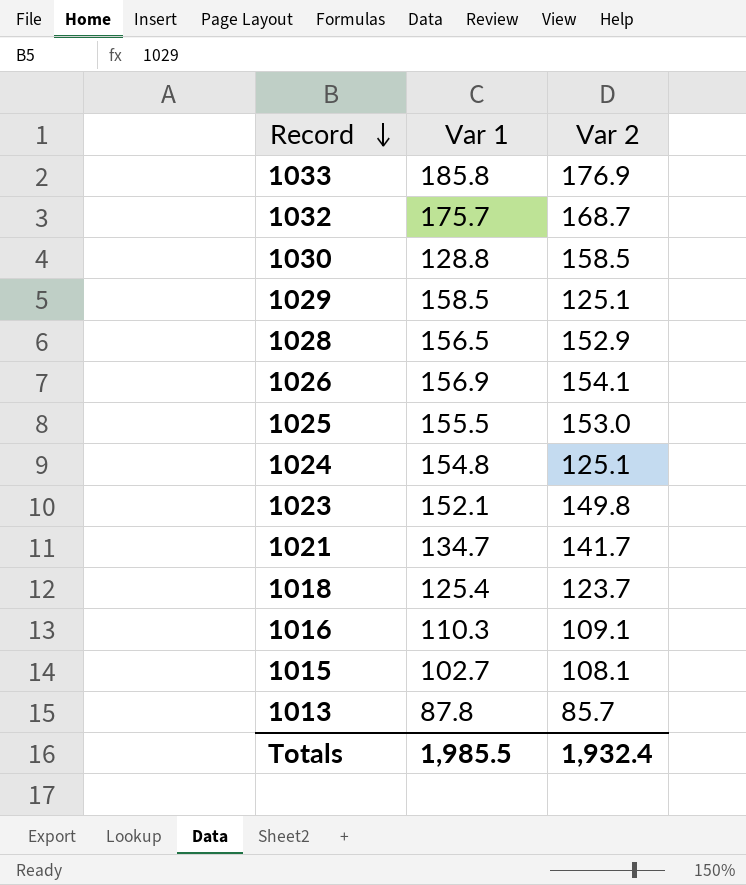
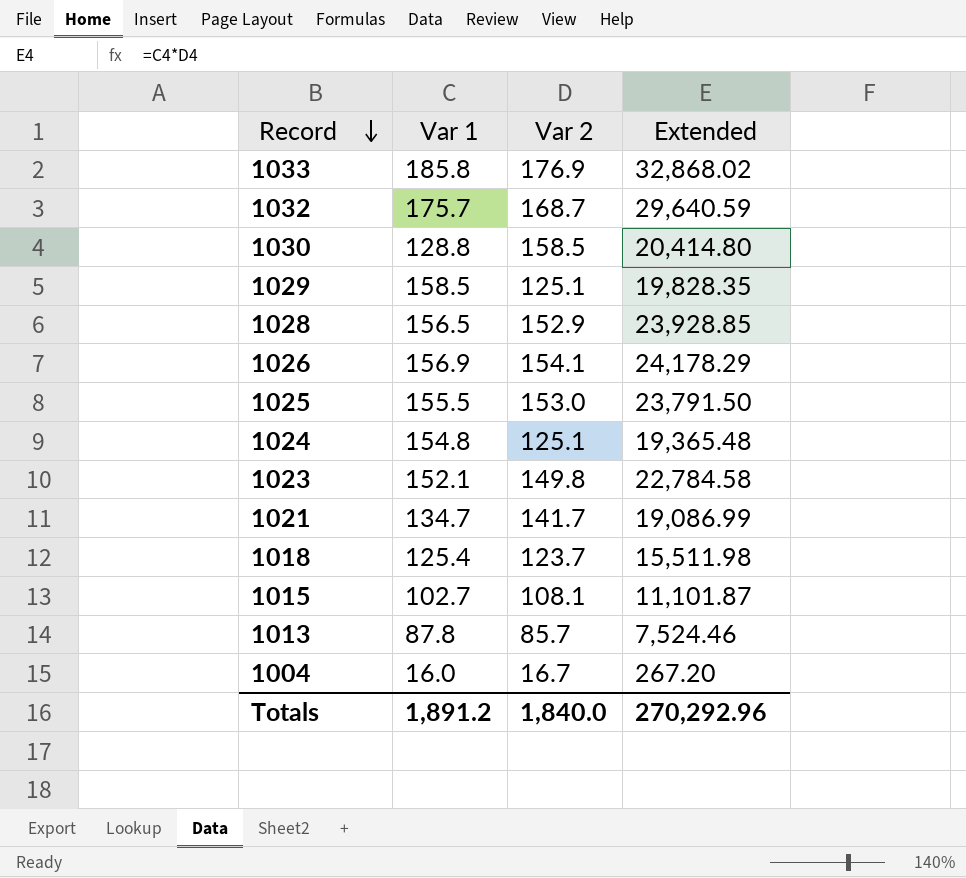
column Extended | formula: none -> [Var 1] * [Var 2]
row 1016: 110.3 | 109.1 -> none
row 1004: none -> 16.0 | 16.7 | 267.20
Totals | Var 1: 1,985.5 -> 1,891.2
Totals | Var 2: 1,932.4 -> 1,840.0

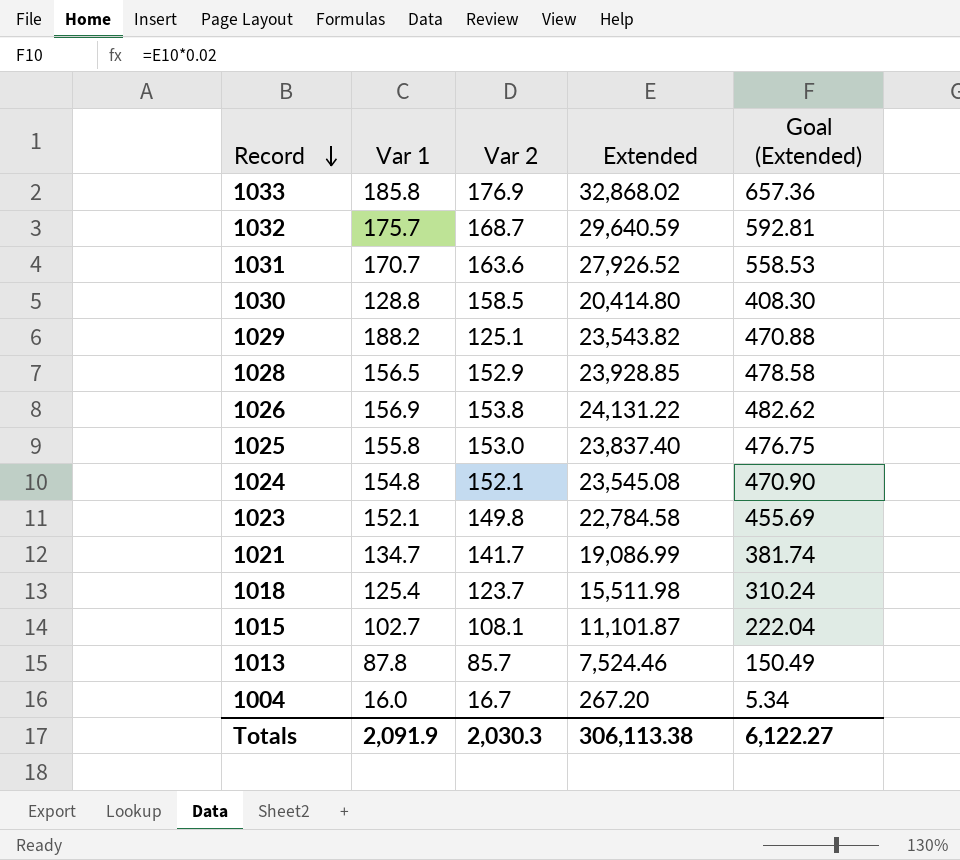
column Goal (Extended) | formula: none -> [Extended] * 0.02
row 1031: none -> 170.7 | 163.6 | 27,926.52 | 558.53
1029 | Var 1: 158.5 -> 188.2
1029 | Extended: 19,828.35 -> 23,543.82
1026 | Var 2: 154.1 -> 153.8
1026 | Extended: 24,178.29 -> 24,131.22
1025 | Var 1: 155.5 -> 155.8
1025 | Extended: 23,791.50 -> 23,837.40
1024 | Var 2: 125.1 -> 152.1
1024 | Extended: 19,365.48 -> 23,545.08
Totals | Var 1: 1,891.2 -> 2,091.9
Totals | Var 2: 1,840.0 -> 2,030.3
Totals | Extended: 270,292.96 -> 306,113.38

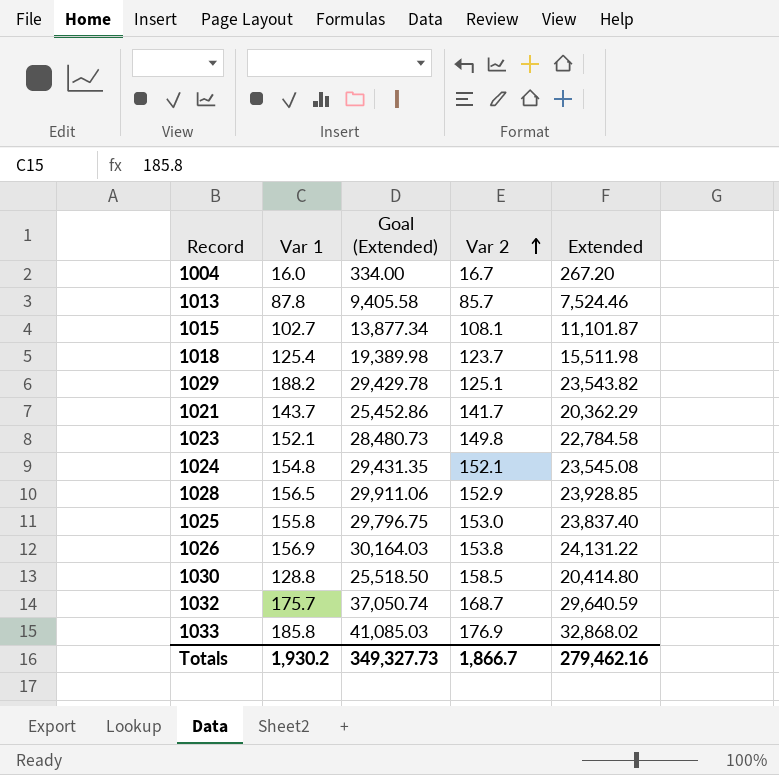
row order: Record descending -> Var 2 ascending
column Goal (Extended) | formula: [Extended] * 0.02 -> [Extended] * 1.25
column Goal (Extended) | position: 5 -> 3
row 1031: 170.7 | 163.6 | 27,926.52 | 558.53 -> none
1021 | Var 1: 134.7 -> 143.7
1021 | Extended: 19,086.99 -> 20,362.29
Totals | Var 1: 2,091.9 -> 1,930.2
Totals | Goal (Extended): 6,122.27 -> 349,327.73
Totals | Var 2: 2,030.3 -> 1,866.7
Totals | Extended: 306,113.38 -> 279,462.16

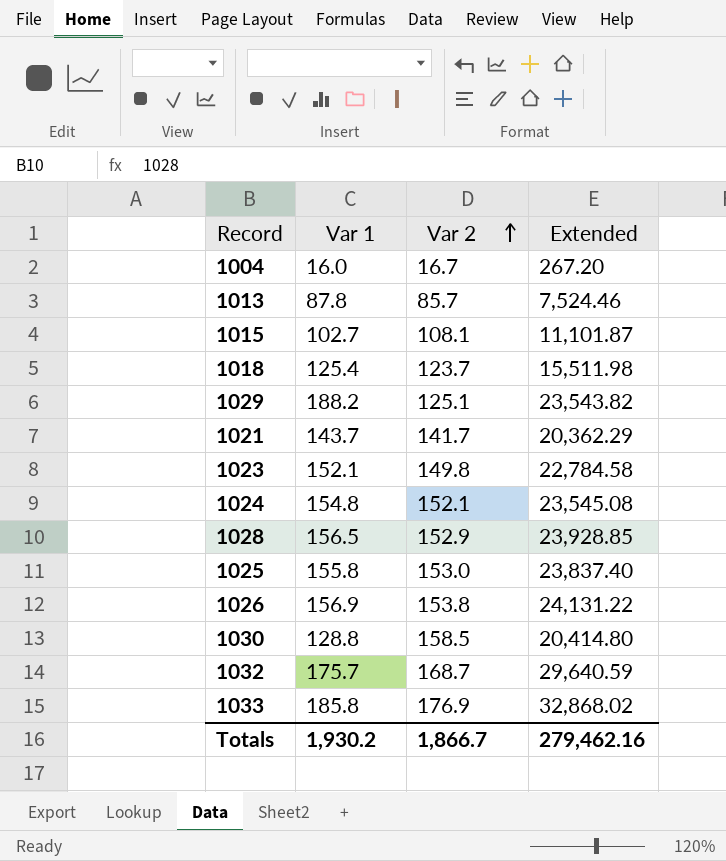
column Goal (Extended) | formula: [Extended] * 1.25 -> none

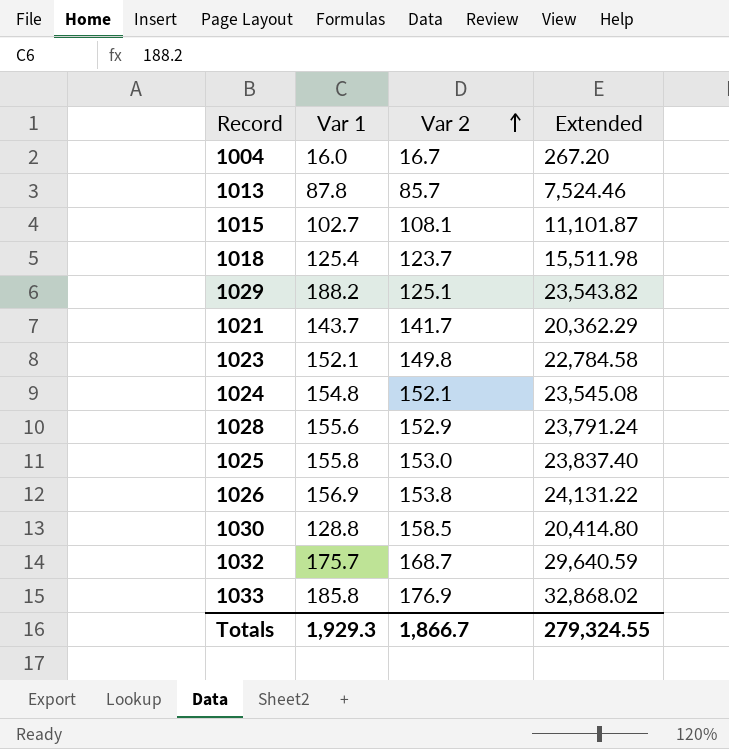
1028 | Var 1: 156.5 -> 155.6
1028 | Extended: 23,928.85 -> 23,791.24
Totals | Var 1: 1,930.2 -> 1,929.3
Totals | Extended: 279,462.16 -> 279,324.55

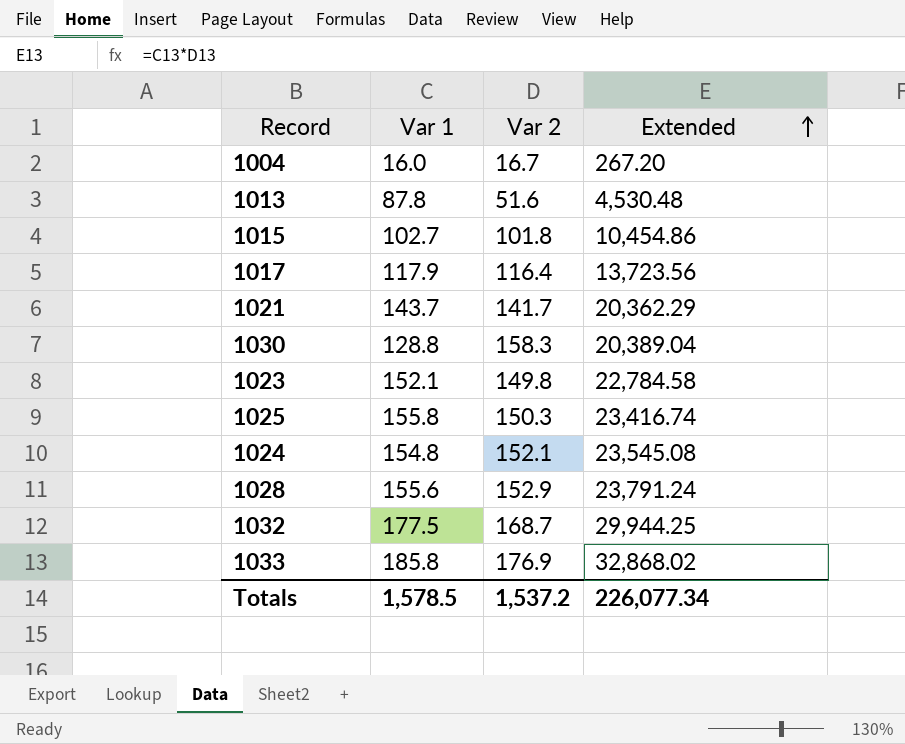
row order: Var 2 ascending -> Extended ascending
row 1018: 125.4 | 123.7 | 15,511.98 -> none
row 1029: 188.2 | 125.1 | 23,543.82 -> none
row 1026: 156.9 | 153.8 | 24,131.22 -> none
1013 | Var 2: 85.7 -> 51.6
1013 | Extended: 7,524.46 -> 4,530.48
1015 | Var 2: 108.1 -> 101.8
1015 | Extended: 11,101.87 -> 10,454.86
row 1017: none -> 117.9 | 116.4 | 13,723.56
1030 | Var 2: 158.5 -> 158.3
1030 | Extended: 20,414.80 -> 20,389.04
1025 | Var 2: 153.0 -> 150.3
1025 | Extended: 23,837.40 -> 23,416.74
1032 | Var 1: 175.7 -> 177.5
1032 | Extended: 29,640.59 -> 29,944.25
Totals | Var 1: 1,929.3 -> 1,578.5
Totals | Var 2: 1,866.7 -> 1,537.2
Totals | Extended: 279,324.55 -> 226,077.34

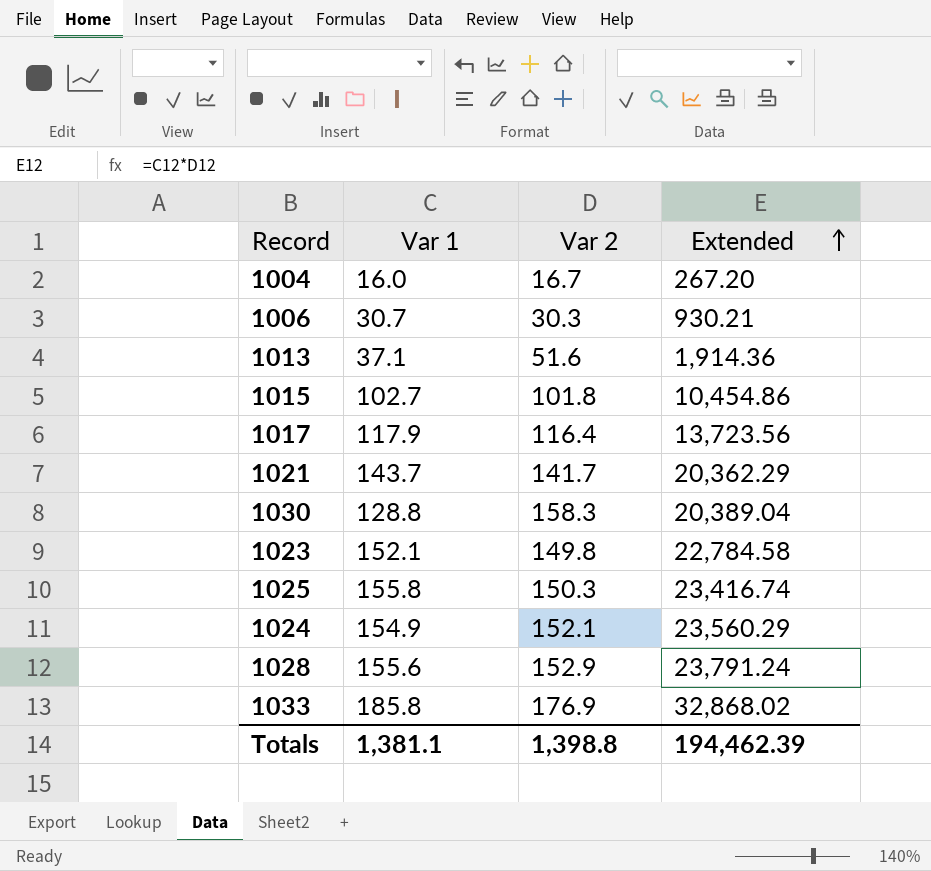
row 1032: 177.5 | 168.7 | 29,944.25 -> none
row 1006: none -> 30.7 | 30.3 | 930.21
1013 | Var 1: 87.8 -> 37.1
1013 | Extended: 4,530.48 -> 1,914.36
1024 | Var 1: 154.8 -> 154.9
1024 | Extended: 23,545.08 -> 23,560.29
Totals | Var 1: 1,578.5 -> 1,381.1
Totals | Var 2: 1,537.2 -> 1,398.8
Totals | Extended: 226,077.34 -> 194,462.39

